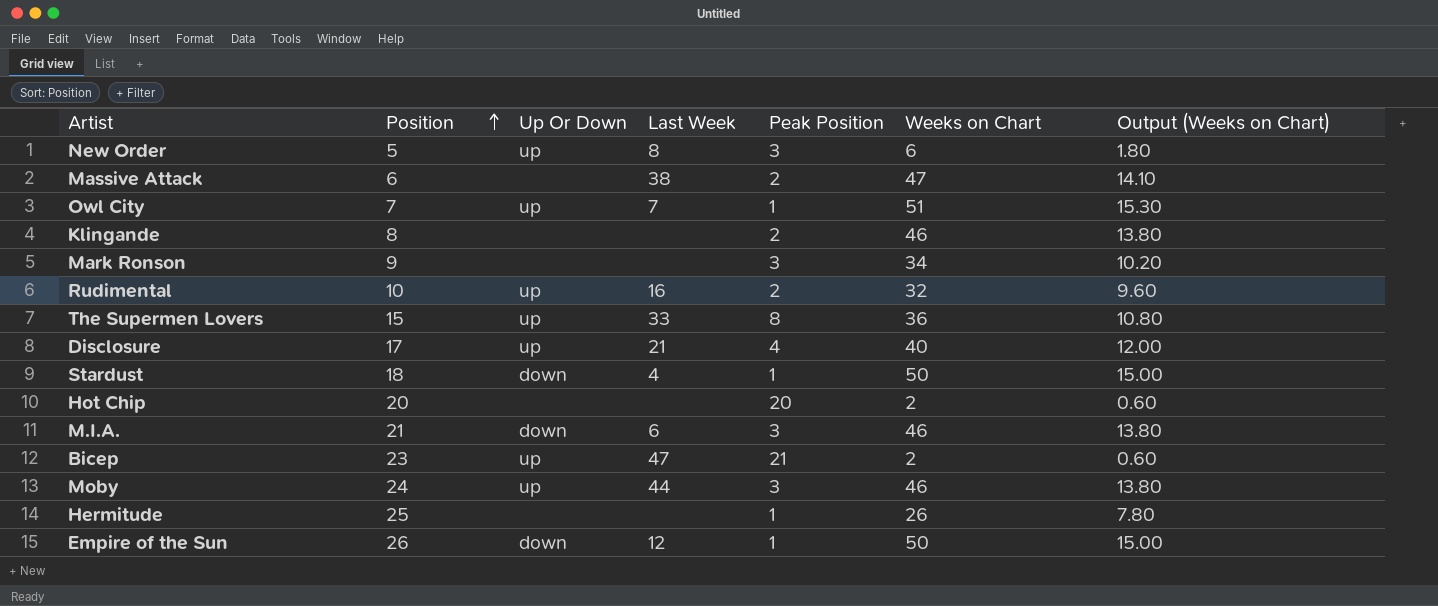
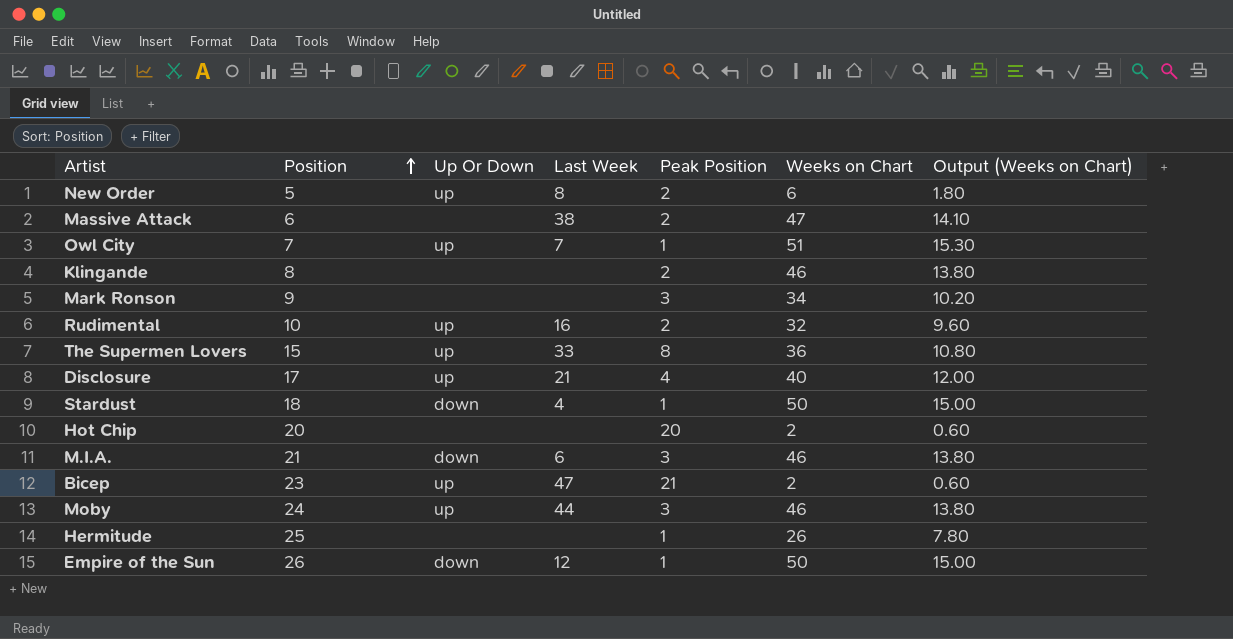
New Order | Peak Position: 3 -> 2

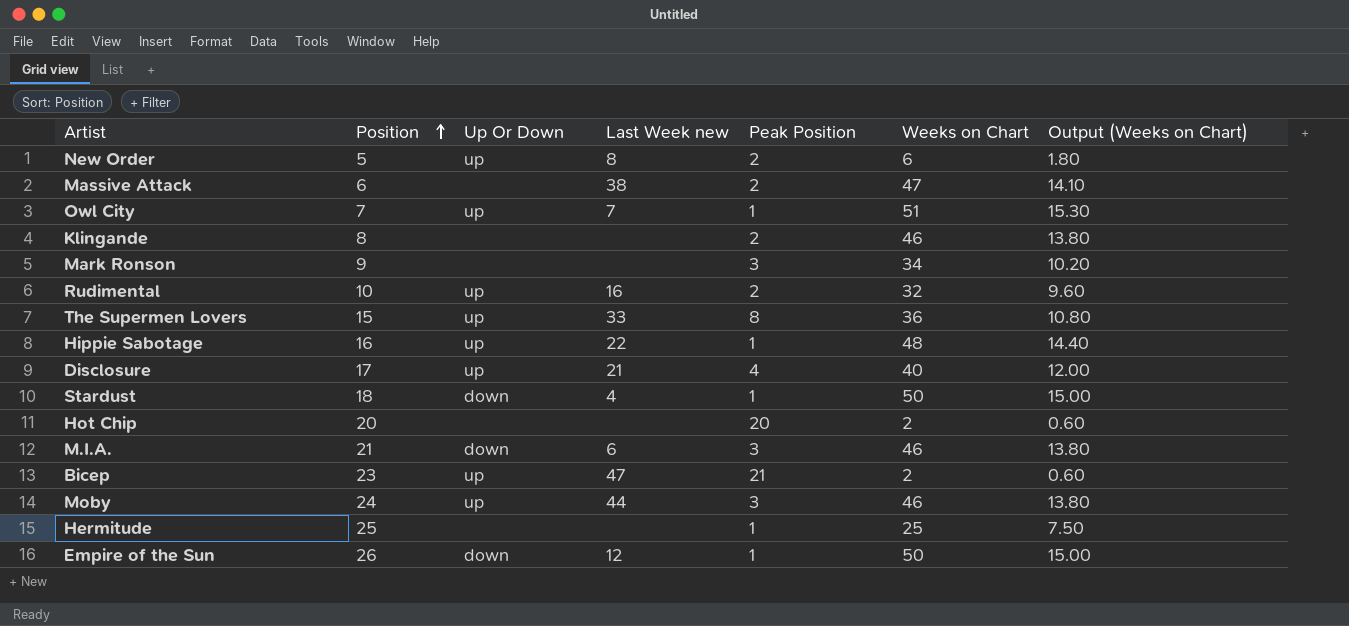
column name: Last Week -> Last Week new
row Hippie Sabotage: none -> 16 | up | 22 | 1 | 48 | 14.40
Hermitude | Weeks on Chart: 26 -> 25
Hermitude | Output (Weeks on Chart): 7.80 -> 7.50

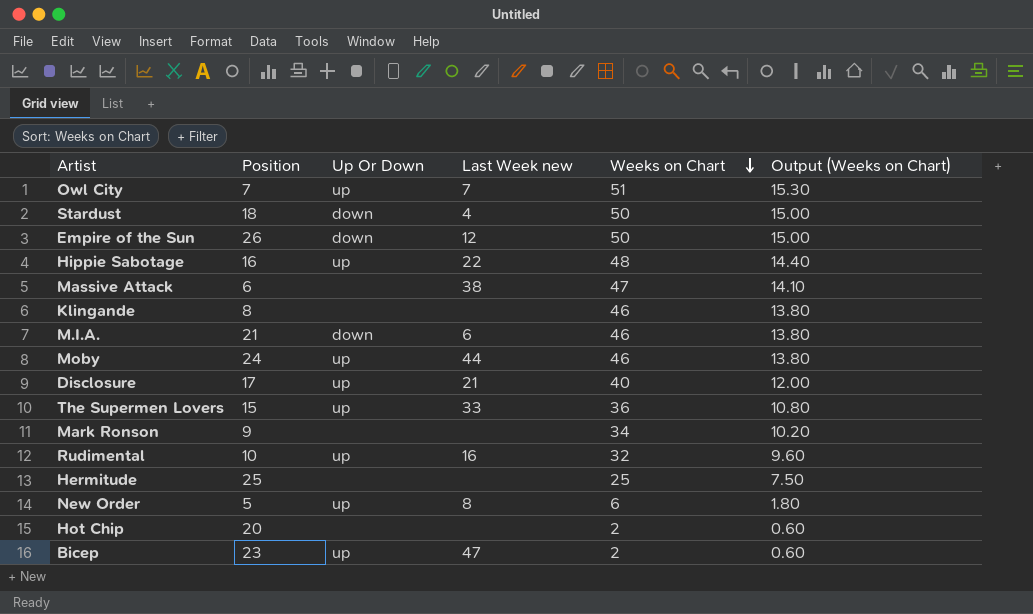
row order: Position ascending -> Weeks on Chart descending
column Peak Position | position: 5 -> none

